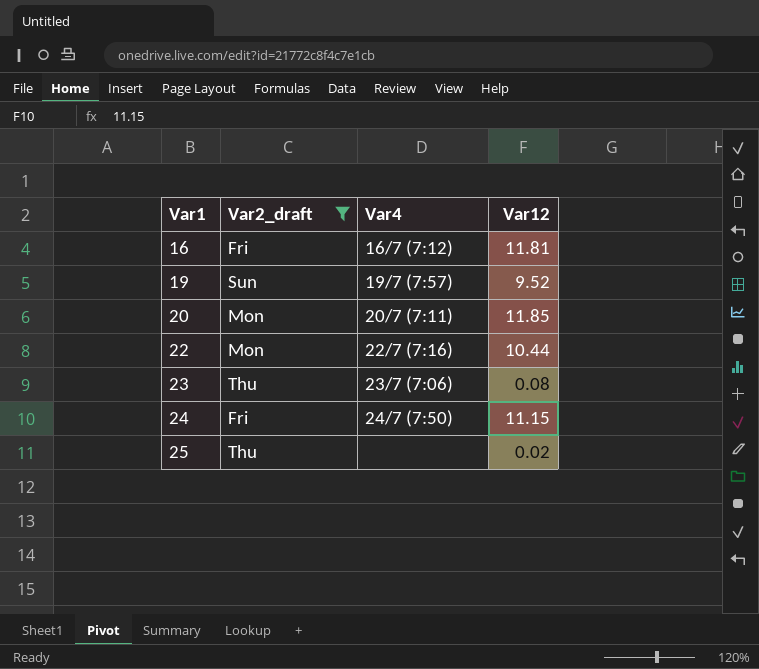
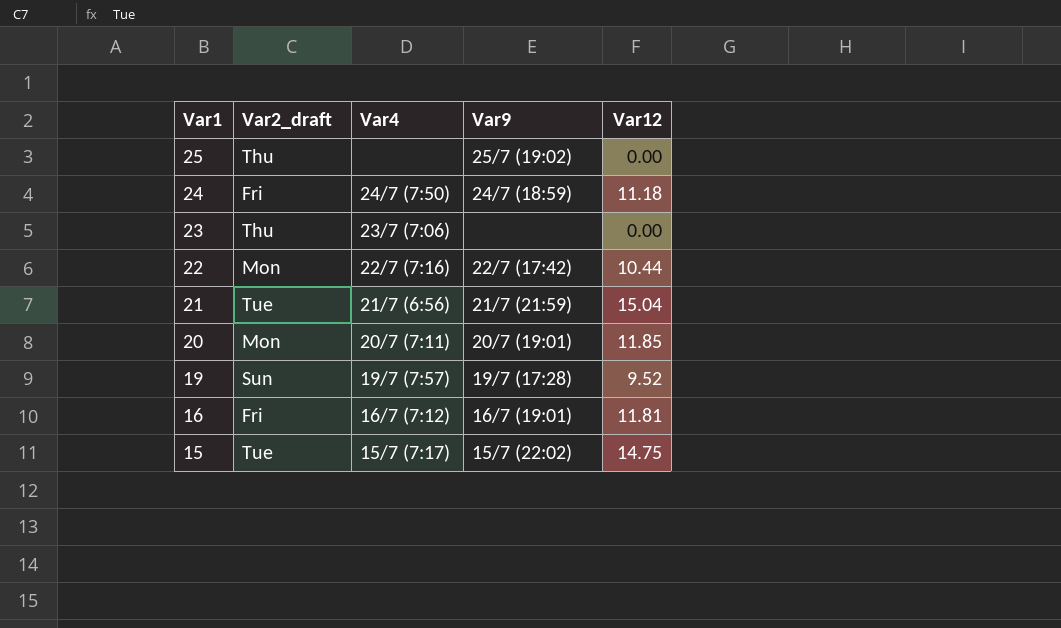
filter: Var2_draft != Tue -> none
row order: Var1 ascending -> Var1 descending
column Var9 | position: none -> 4
25 | Var12: 0.02 -> 0.00
24 | Var12: 11.15 -> 11.18
23 | Var12: 0.08 -> 0.00

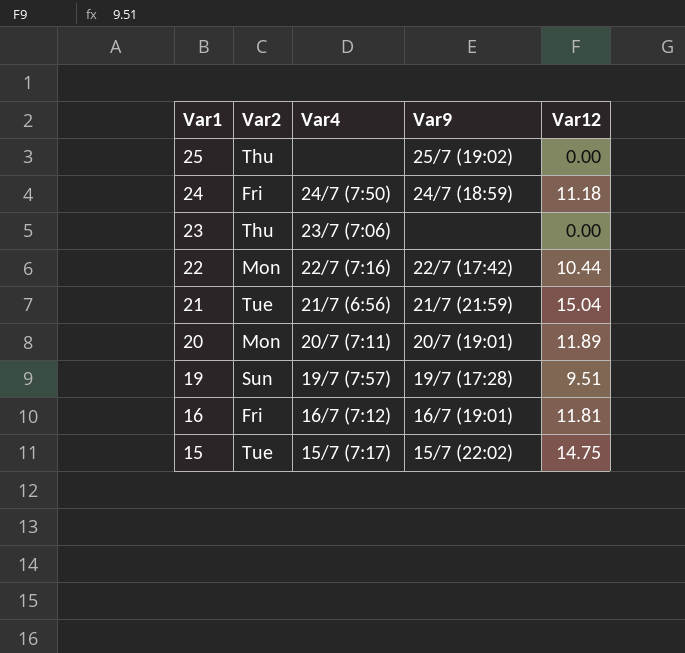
column name: Var2_draft -> Var2
20 | Var12: 11.85 -> 11.89
19 | Var12: 9.52 -> 9.51

